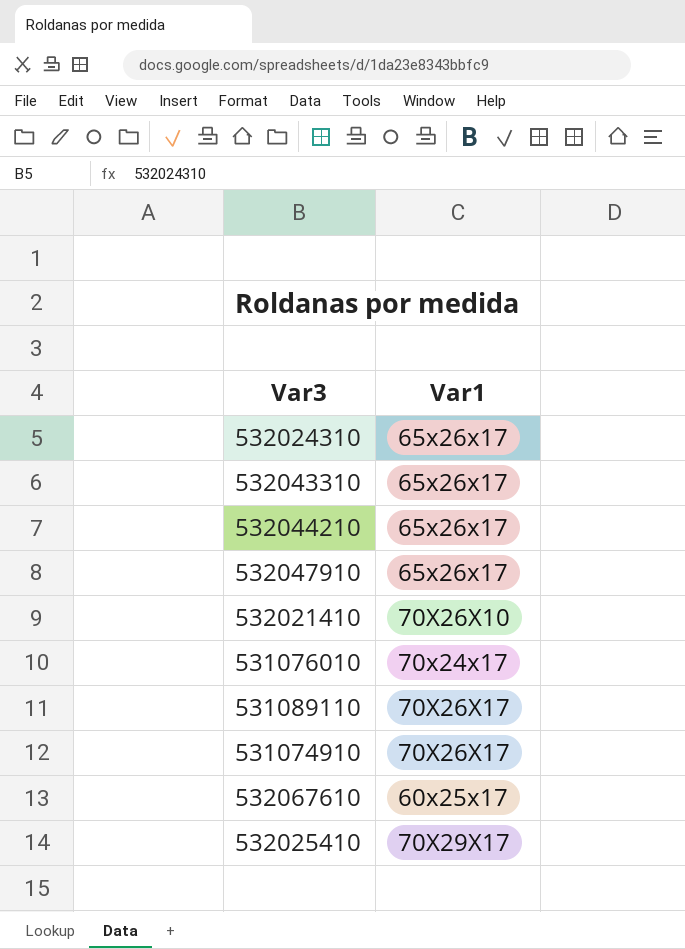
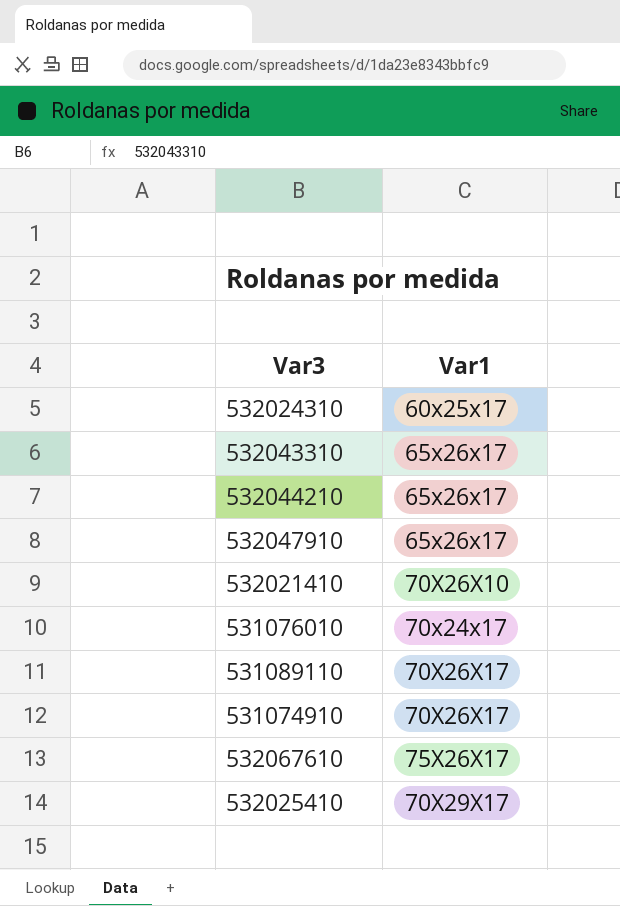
532024310 | Var1: 65x26x17 -> 60x25x17
532067610 | Var1: 60x25x17 -> 75X26X17

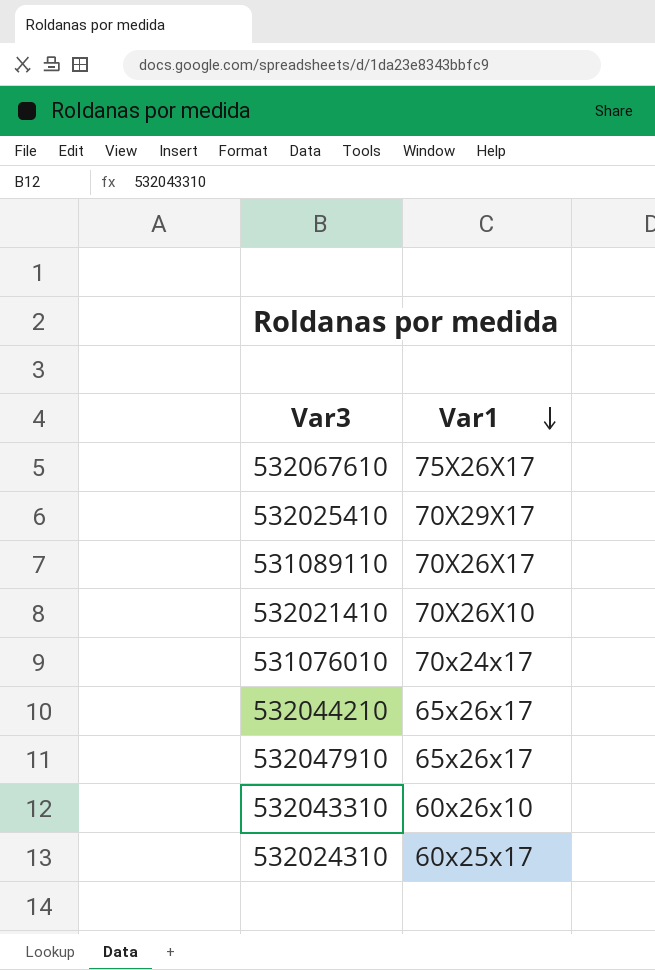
row order: none -> Var1 descending
row 531074910: 70X26X17 -> none
532043310 | Var1: 65x26x17 -> 60x26x10

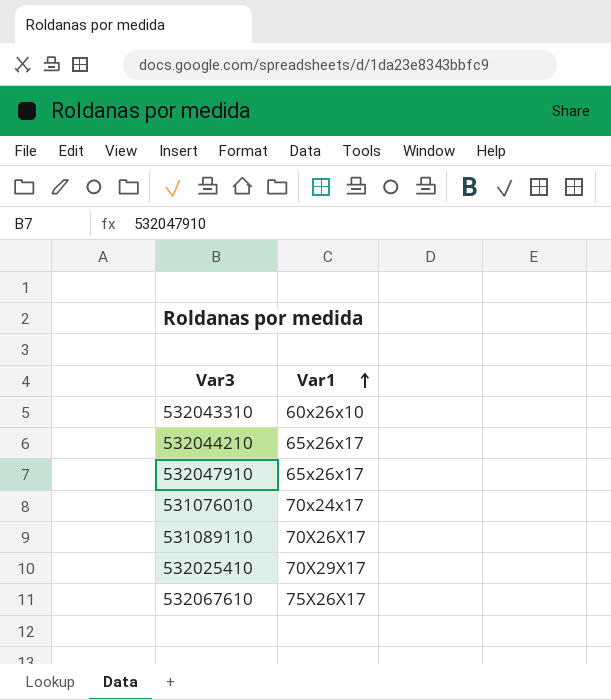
row order: Var1 descending -> Var1 ascending
row 532021410: 70X26X10 -> none
row 532024310: 60x25x17 -> none

